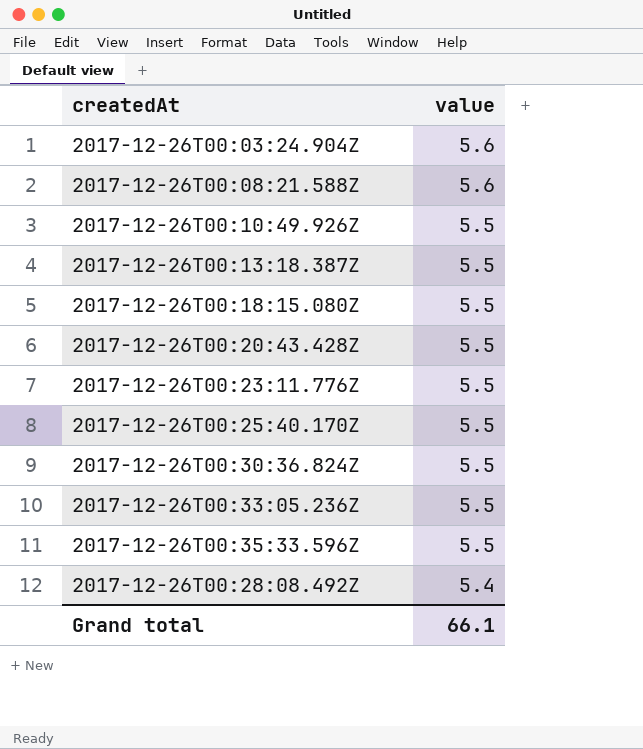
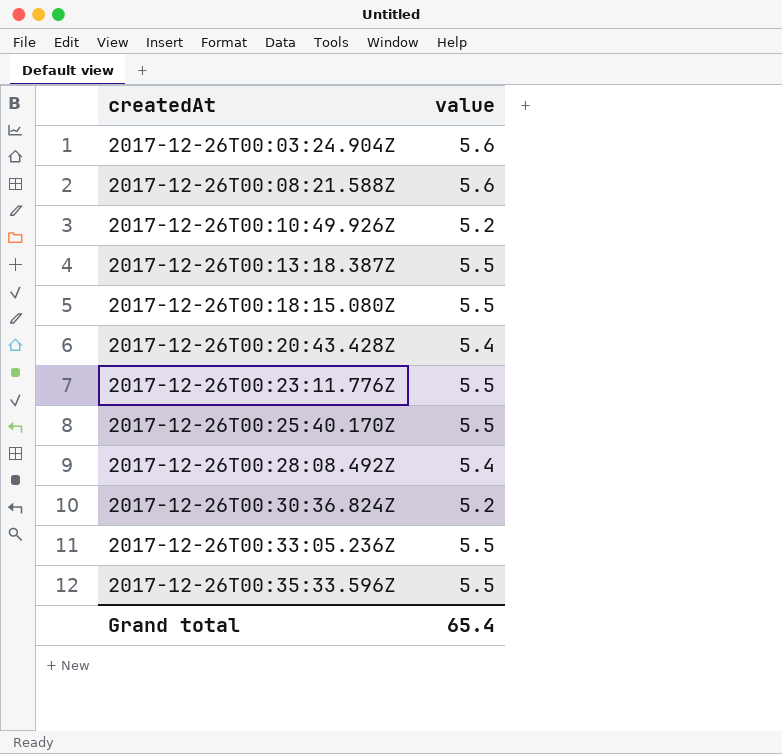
row order: value descending -> createdAt ascending
2017-12-26T00:10:49.926Z | value: 5.5 -> 5.2
2017-12-26T00:20:43.428Z | value: 5.5 -> 5.4
2017-12-26T00:30:36.824Z | value: 5.5 -> 5.2
Grand total | value: 66.1 -> 65.4

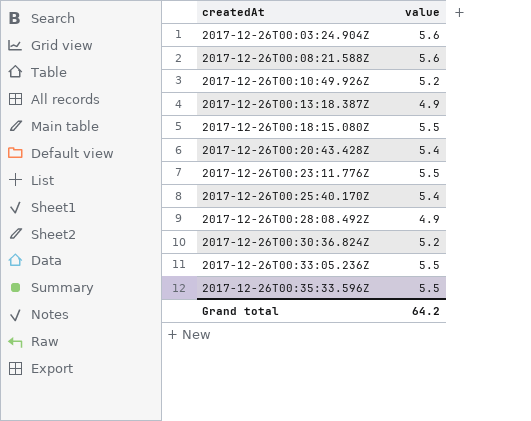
2017-12-26T00:13:18.387Z | value: 5.5 -> 4.9
2017-12-26T00:25:40.170Z | value: 5.5 -> 5.4
2017-12-26T00:28:08.492Z | value: 5.4 -> 4.9
Grand total | value: 65.4 -> 64.2

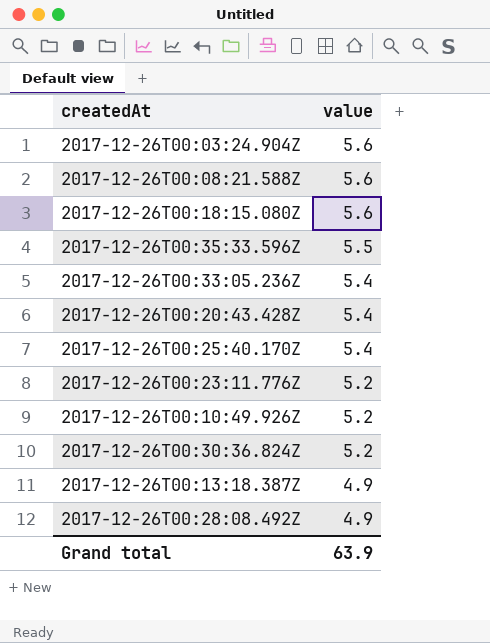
row order: createdAt ascending -> value descending
2017-12-26T00:18:15.080Z | value: 5.5 -> 5.6
2017-12-26T00:33:05.236Z | value: 5.5 -> 5.4
2017-12-26T00:23:11.776Z | value: 5.5 -> 5.2
Grand total | value: 64.2 -> 63.9

